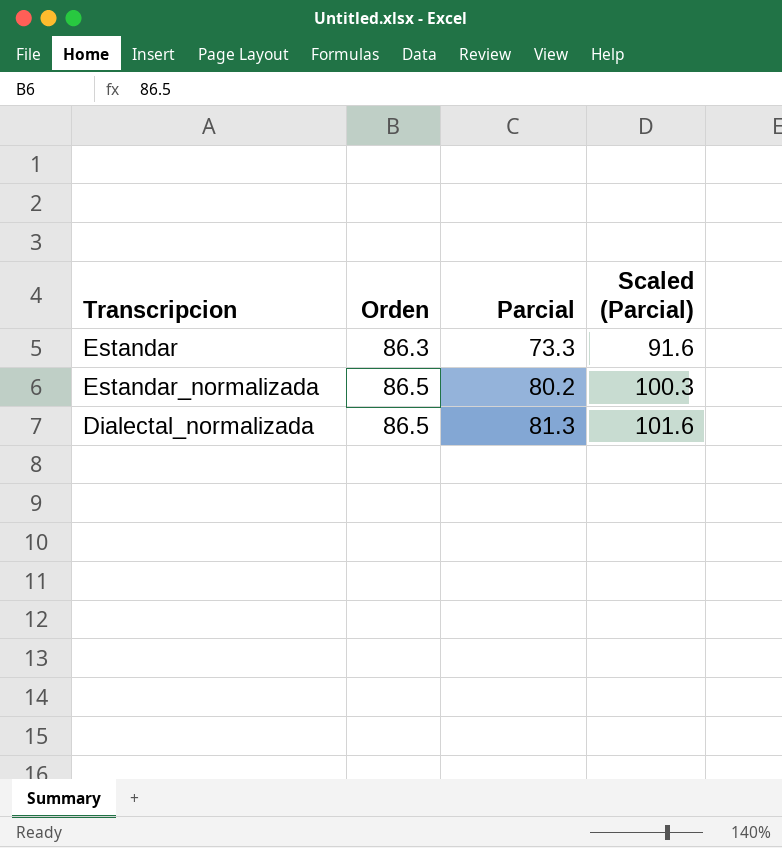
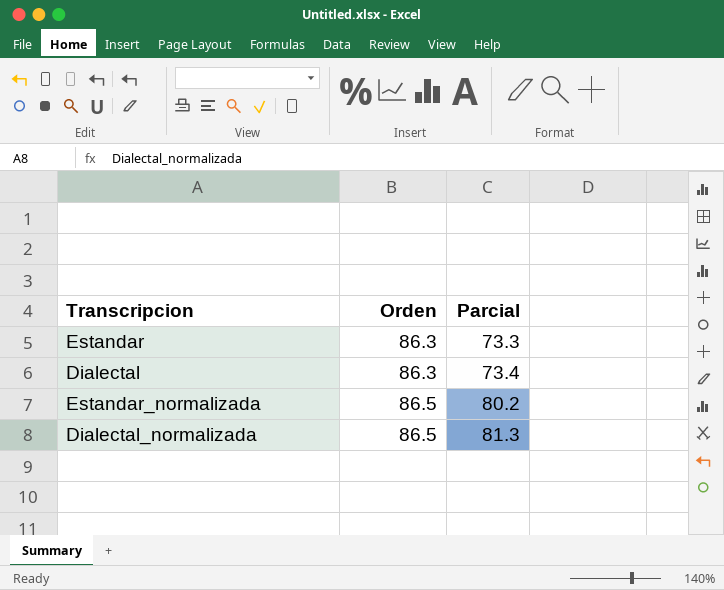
column Scaled (Parcial) | formula: [Parcial] * 1.25 -> none
row Dialectal: none -> 86.3 | 73.4

